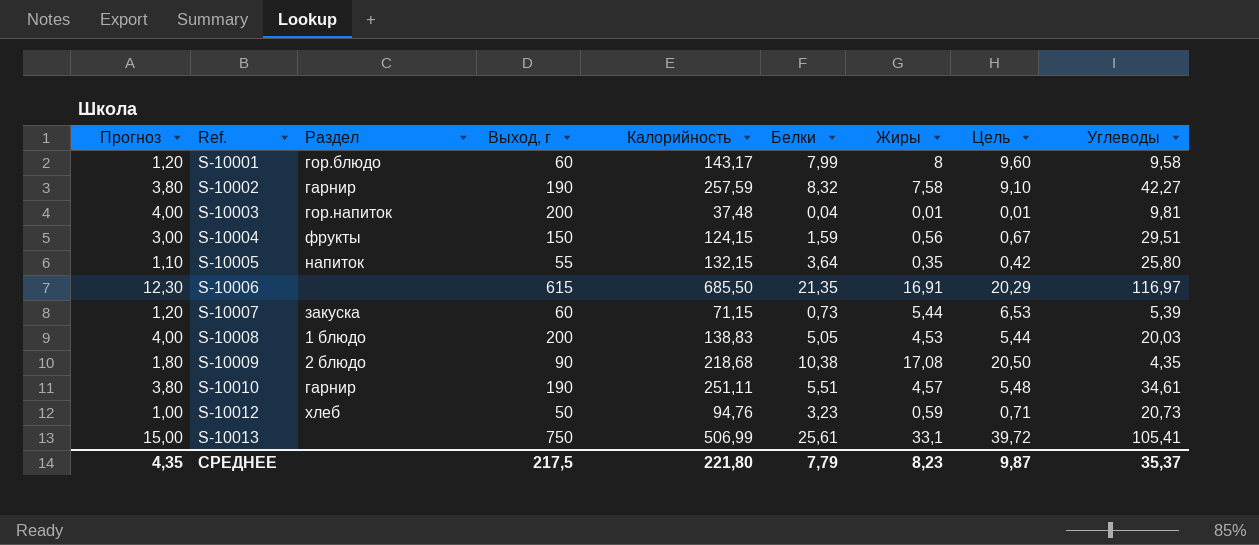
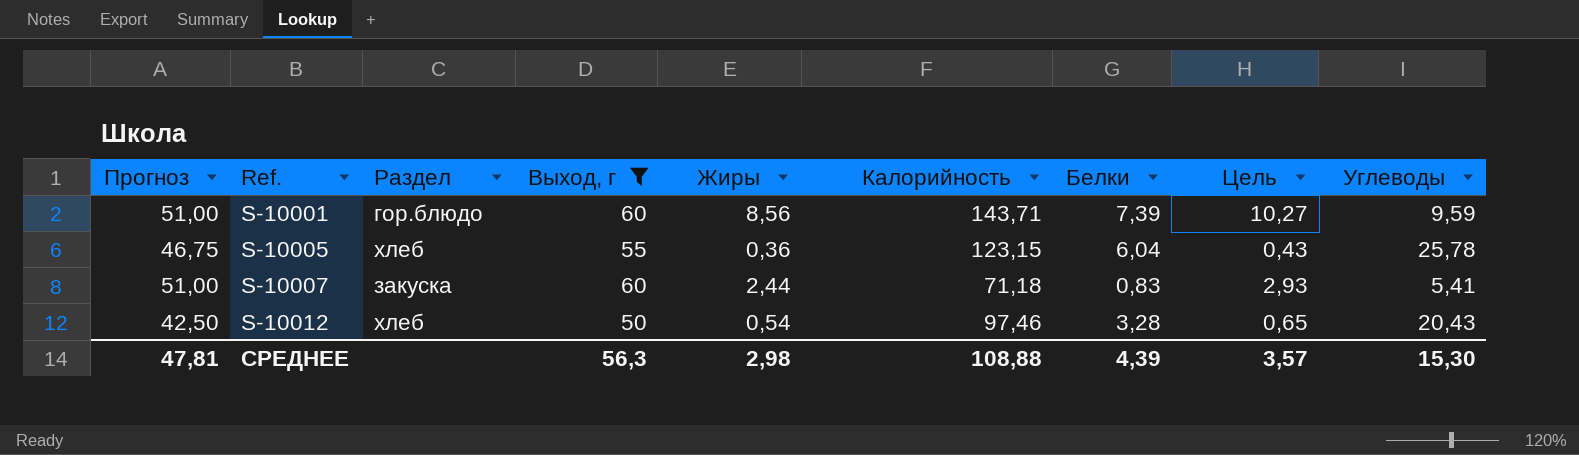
filter: none -> Выход, г <= 60
column Прогноз | formula: [Выход, г] * 0,02 -> [Выход, г] * 0,85
column Жиры | position: 7 -> 5
S-10001 | Жиры: 8 -> 8,56
S-10001 | Калорийность: 143,17 -> 143,71
S-10001 | Белки: 7,99 -> 7,39
S-10001 | Цель: 9,60 -> 10,27
S-10001 | Углеводы: 9,58 -> 9,59
S-10005 | Раздел: напиток -> хлеб
S-10005 | Жиры: 0,35 -> 0,36
S-10005 | Калорийность: 132,15 -> 123,15
S-10005 | Белки: 3,64 -> 6,04
S-10005 | Цель: 0,42 -> 0,43
S-10005 | Углеводы: 25,80 -> 25,78
S-10007 | Жиры: 5,44 -> 2,44
S-10007 | Калорийность: 71,15 -> 71,18
S-10007 | Белки: 0,73 -> 0,83
S-10007 | Цель: 6,53 -> 2,93
S-10007 | Углеводы: 5,39 -> 5,41
S-10012 | Жиры: 0,59 -> 0,54
S-10012 | Калорийность: 94,76 -> 97,46
S-10012 | Белки: 3,23 -> 3,28
S-10012 | Цель: 0,71 -> 0,65
S-10012 | Углеводы: 20,73 -> 20,43
СРЕДНЕЕ | Прогноз: 4,35 -> 47,81
СРЕДНЕЕ | Выход, г: 217,5 -> 56,3
СРЕДНЕЕ | Жиры: 8,23 -> 2,98
СРЕДНЕЕ | Калорийность: 221,80 -> 108,88
СРЕДНЕЕ | Белки: 7,79 -> 4,39
СРЕДНЕЕ | Цель: 9,87 -> 3,57
СРЕДНЕЕ | Углеводы: 35,37 -> 15,30

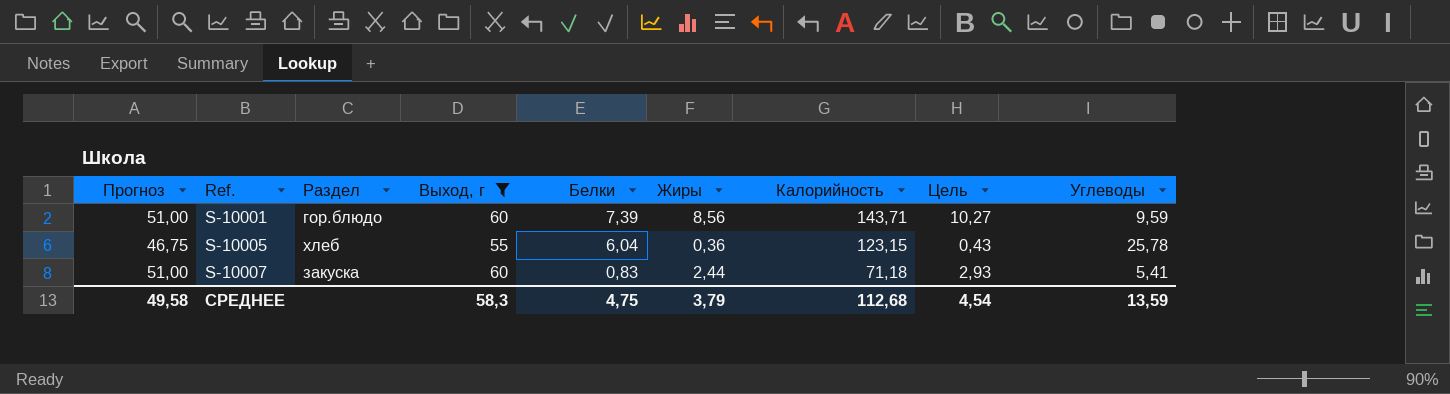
column Белки | position: 7 -> 5
row S-10012: 42,50 | хлеб | 50 | 0,54 | 97,46 | 3,28 | 0,65 | 20,43 -> none
СРЕДНЕЕ | Прогноз: 47,81 -> 49,58
СРЕДНЕЕ | Выход, г: 56,3 -> 58,3
СРЕДНЕЕ | Белки: 4,39 -> 4,75
СРЕДНЕЕ | Жиры: 2,98 -> 3,79
СРЕДНЕЕ | Калорийность: 108,88 -> 112,68
СРЕДНЕЕ | Цель: 3,57 -> 4,54
СРЕДНЕЕ | Углеводы: 15,30 -> 13,59

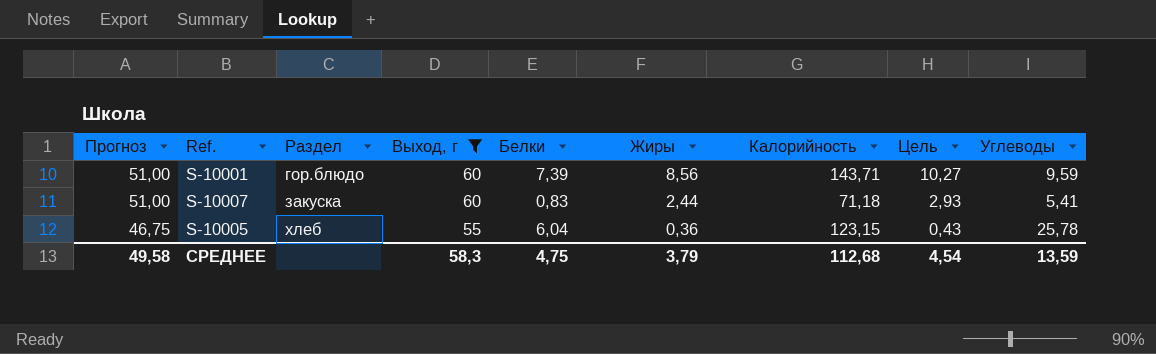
row order: Ref. ascending -> Прогноз descending

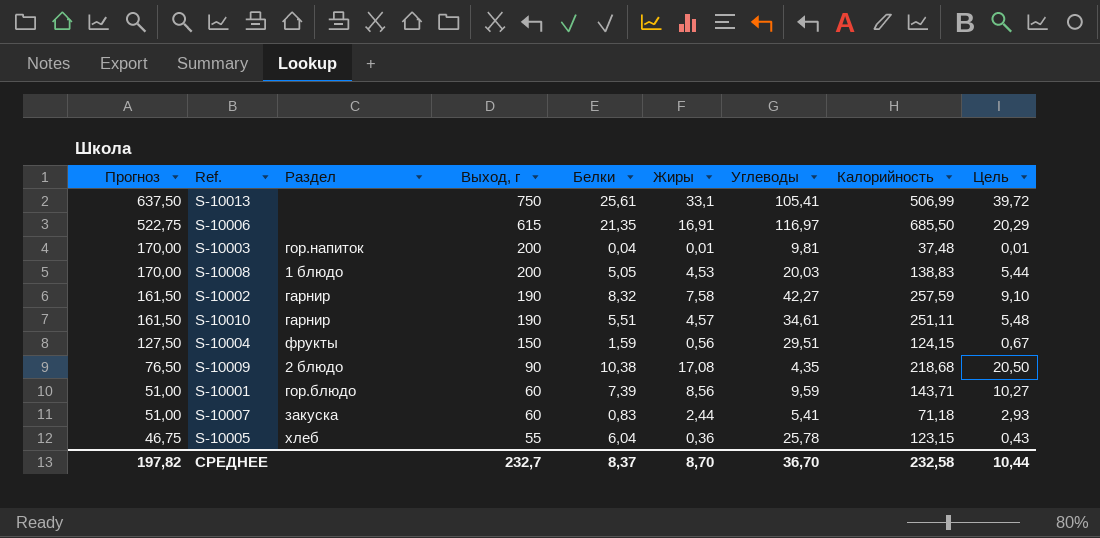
filter: Выход, г <= 60 -> none
column Углеводы | position: 9 -> 7
СРЕДНЕЕ | Прогноз: 49,58 -> 197,82
СРЕДНЕЕ | Выход, г: 58,3 -> 232,7
СРЕДНЕЕ | Белки: 4,75 -> 8,37
СРЕДНЕЕ | Жиры: 3,79 -> 8,70
СРЕДНЕЕ | Углеводы: 13,59 -> 36,70
СРЕДНЕЕ | Калорийность: 112,68 -> 232,58
СРЕДНЕЕ | Цель: 4,54 -> 10,44

